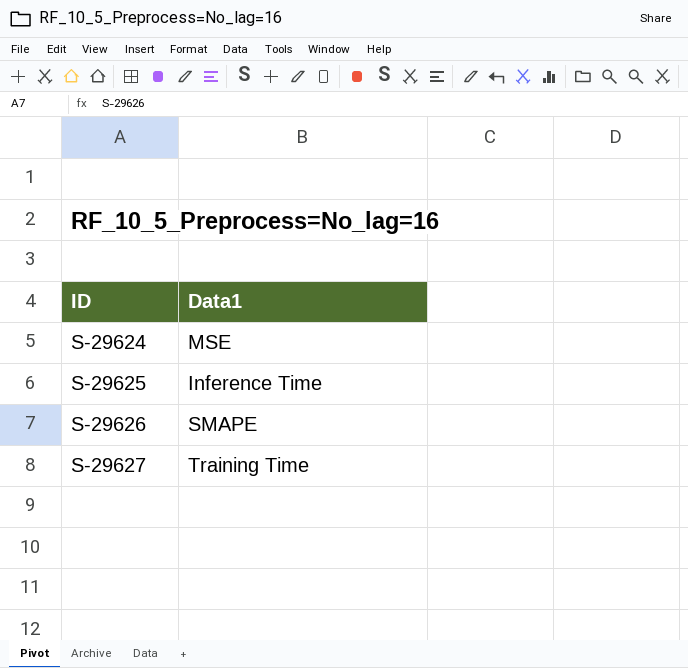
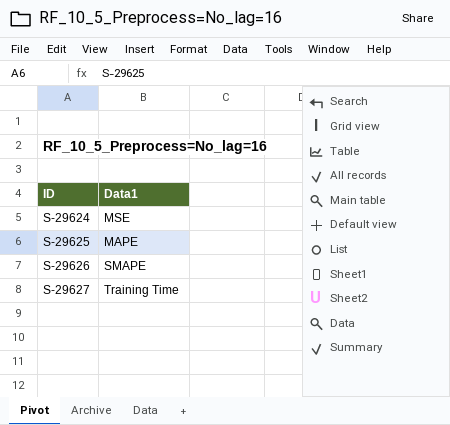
S-29625 | Data1: Inference Time -> MAPE

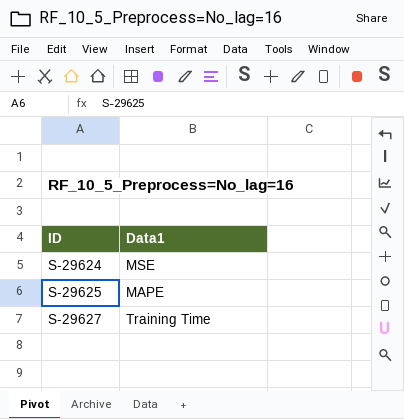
row S-29626: SMAPE -> none

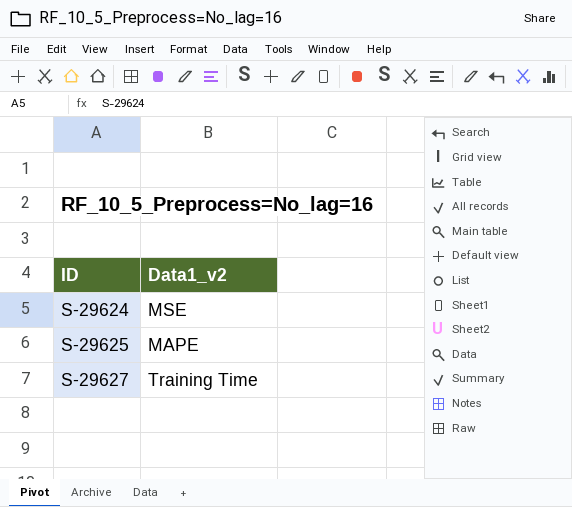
column name: Data1 -> Data1_v2

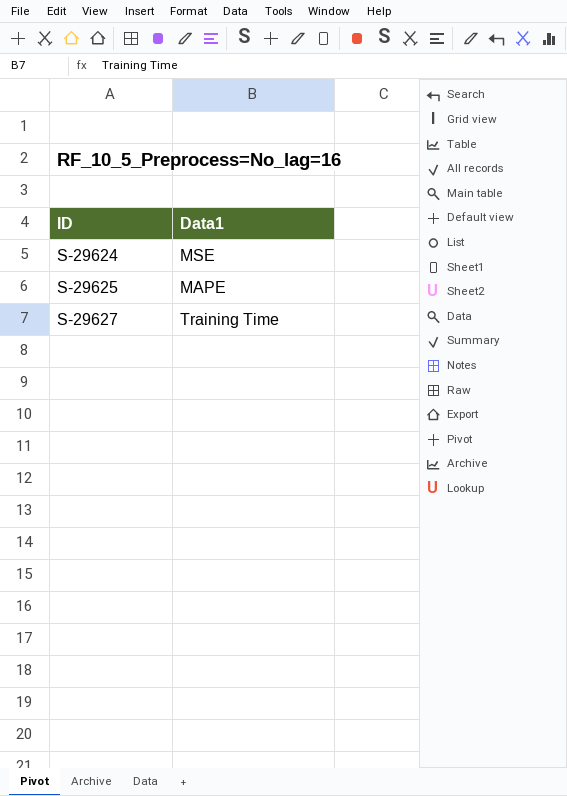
column name: Data1_v2 -> Data1

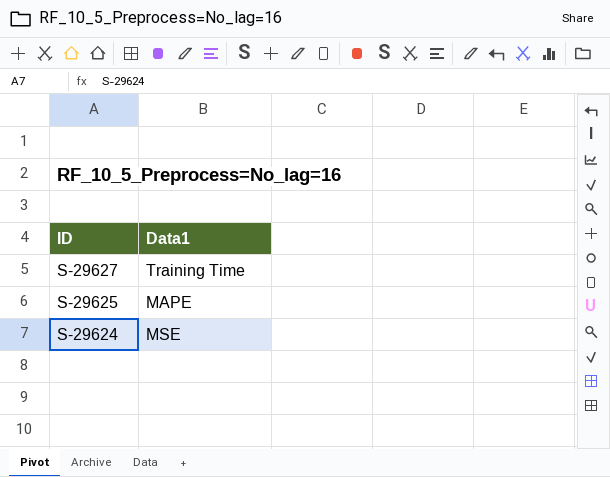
row order: ID ascending -> ID descending

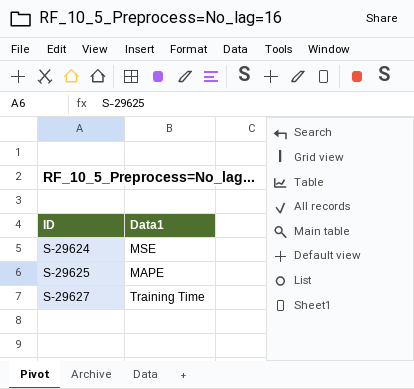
row order: ID descending -> ID ascending

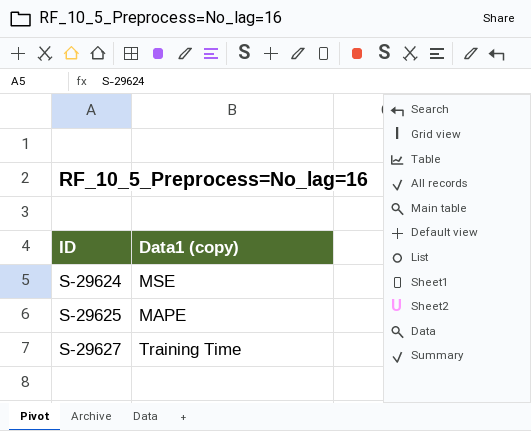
column name: Data1 -> Data1 (copy)

